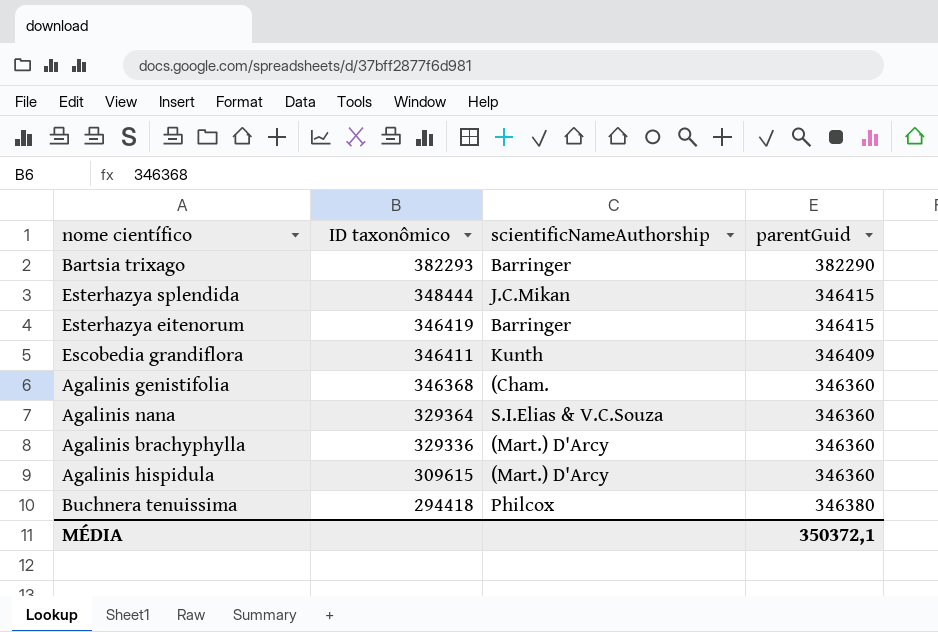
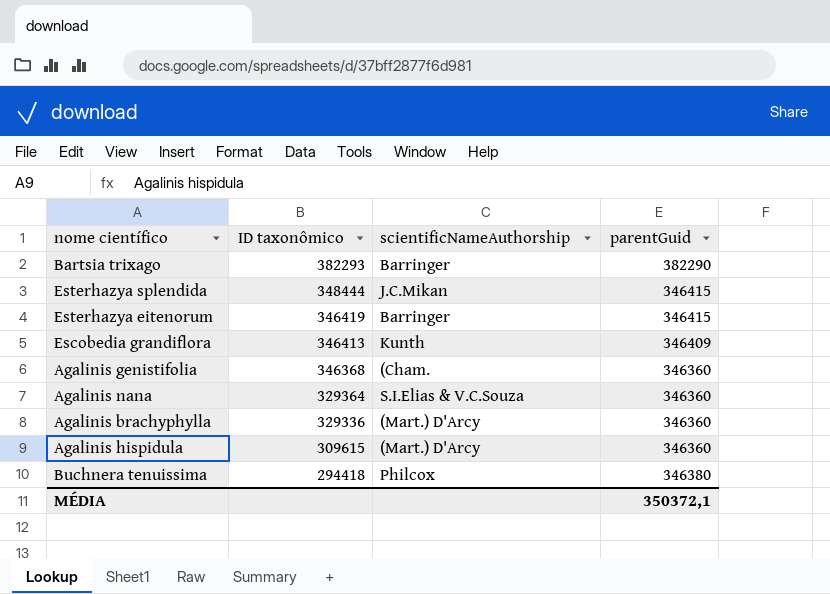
Escobedia grandiflora | ID taxonômico: 346411 -> 346413

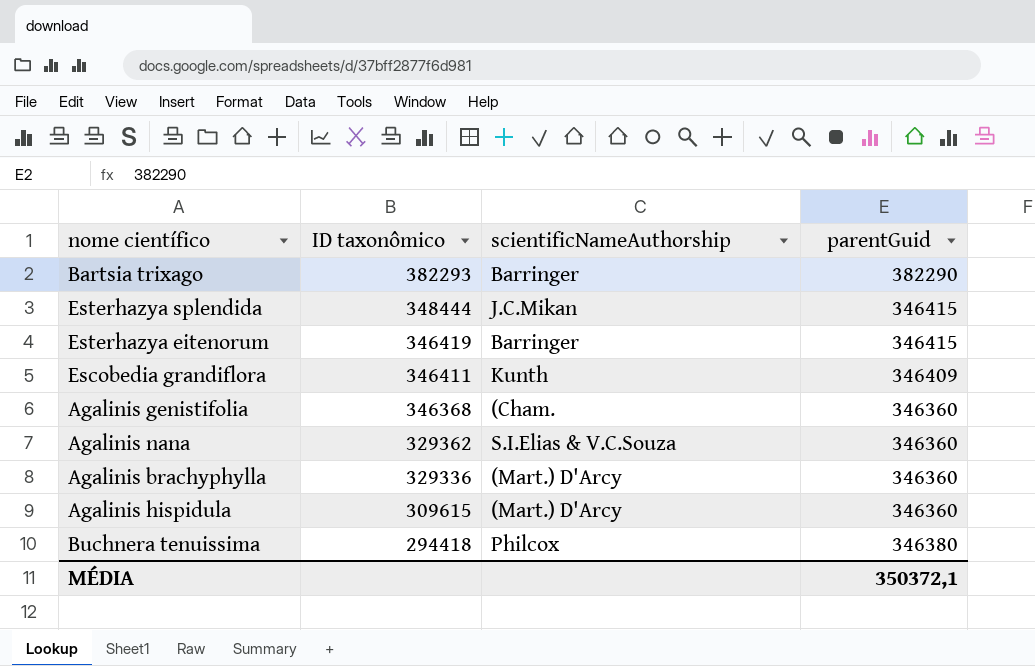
Escobedia grandiflora | ID taxonômico: 346413 -> 346411
Agalinis nana | ID taxonômico: 329364 -> 329362

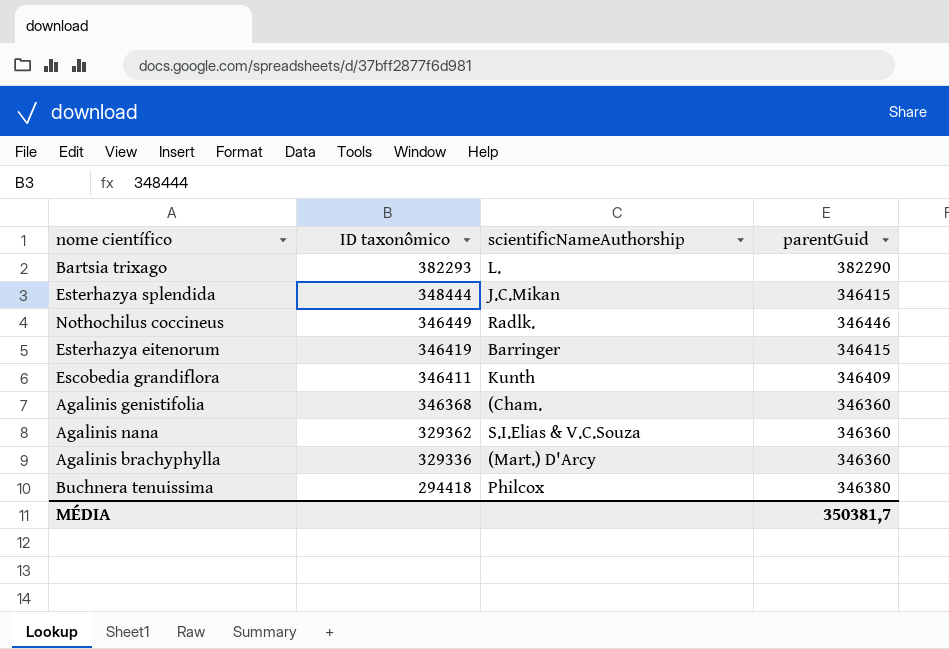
row Agalinis hispidula: 309615 | (Mart.) D'Arcy | 346360 -> none
Bartsia trixago | scientificNameAuthorship: Barringer -> L.
row Nothochilus coccineus: none -> 346449 | Radlk. | 346446
MÉDIA | parentGuid: 350372,1 -> 350381,7

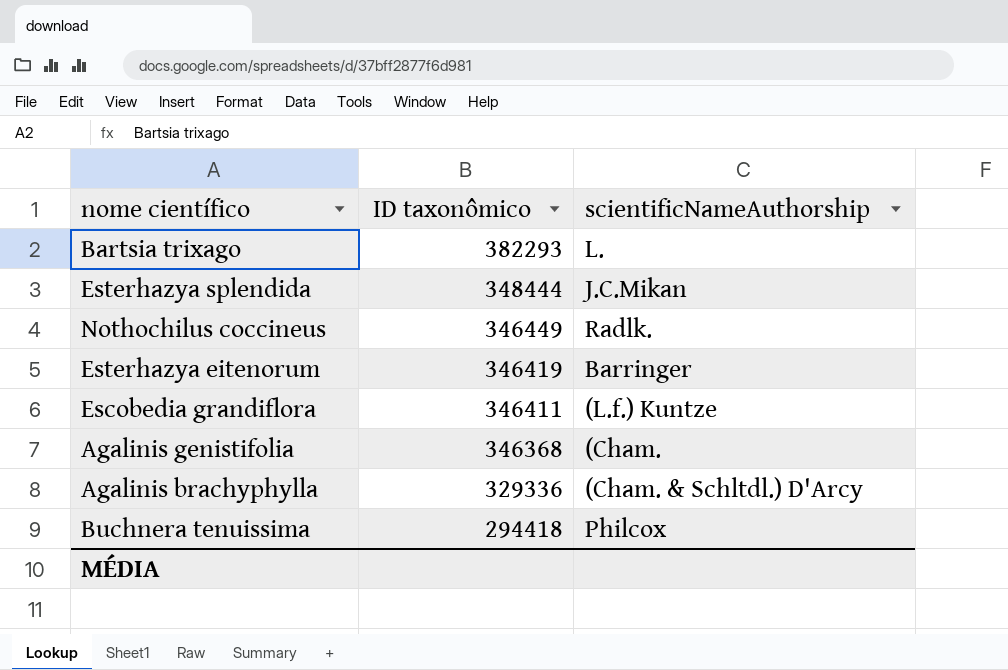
column parentGuid | position: 4 -> none
row Agalinis nana: 329362 | S.I.Elias & V.C.Souza | 346360 -> none
Escobedia grandiflora | scientificNameAuthorship: Kunth -> (L.f.) Kuntze
Agalinis brachyphylla | scientificNameAuthorship: (Mart.) D'Arcy -> (Cham. & Schltdl.) D'Arcy

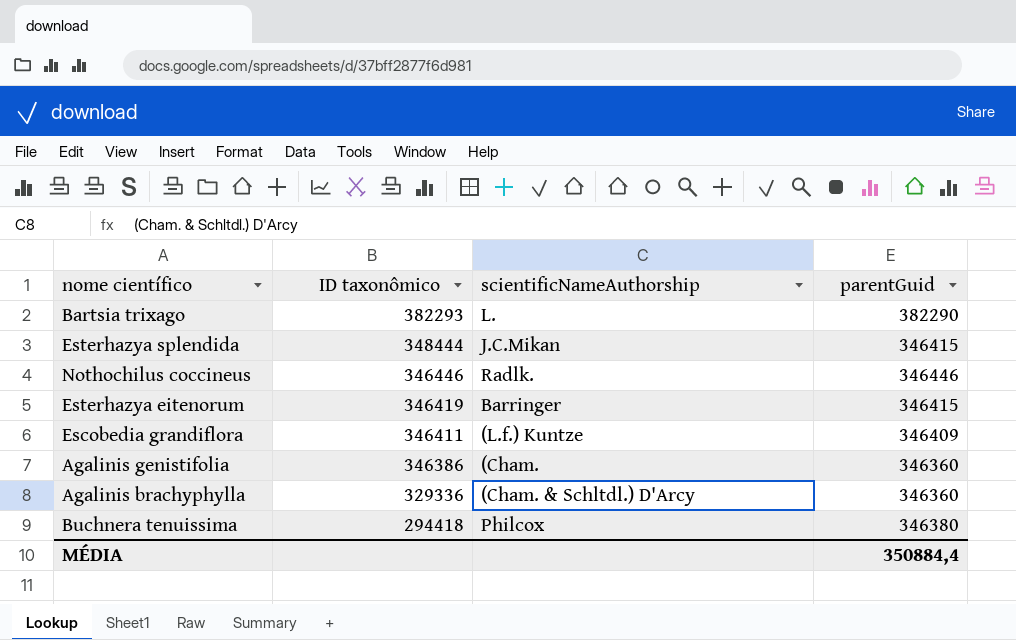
column parentGuid | position: none -> 4
Nothochilus coccineus | ID taxonômico: 346449 -> 346446
Agalinis genistifolia | ID taxonômico: 346368 -> 346386

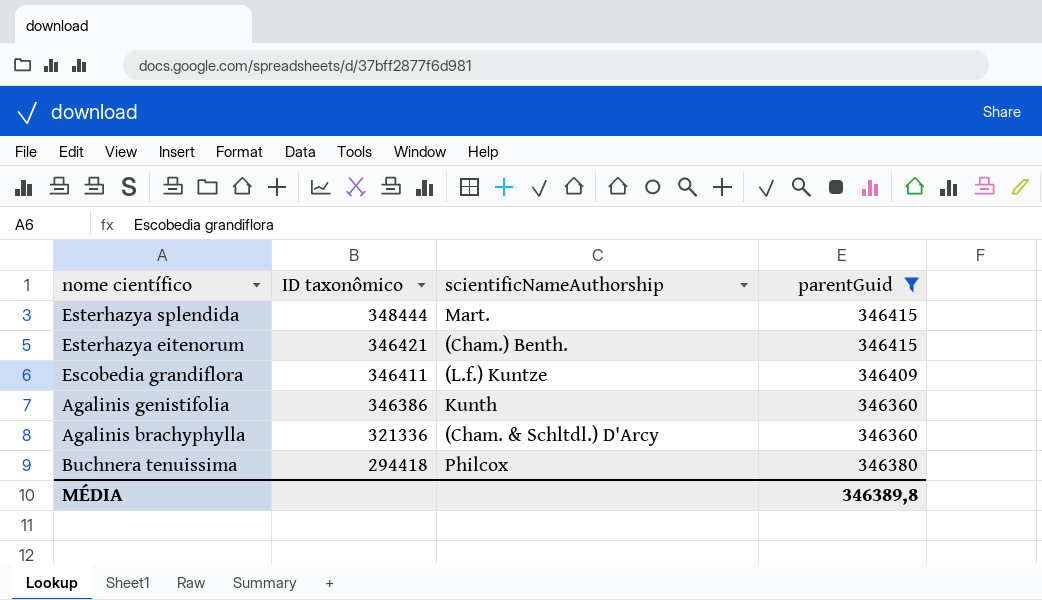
filter: none -> parentGuid <= 346415
Esterhazya splendida | scientificNameAuthorship: J.C.Mikan -> Mart.
Esterhazya eitenorum | ID taxonômico: 346419 -> 346421
Esterhazya eitenorum | scientificNameAuthorship: Barringer -> (Cham.) Benth.
Agalinis genistifolia | scientificNameAuthorship: (Cham. -> Kunth
Agalinis brachyphylla | ID taxonômico: 329336 -> 321336
MÉDIA | parentGuid: 350884,4 -> 346389,8

